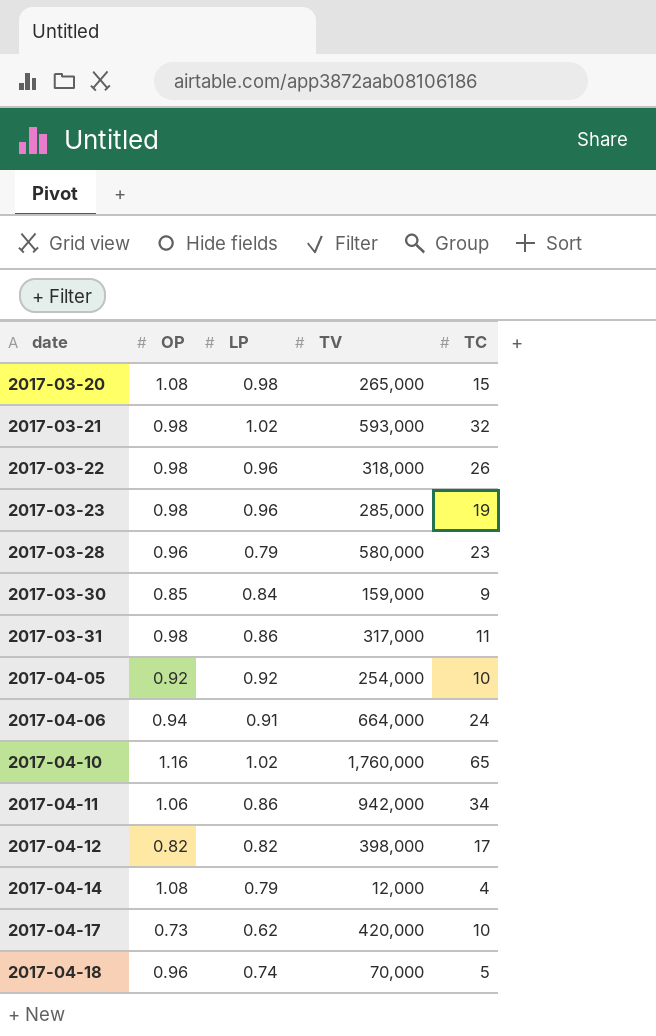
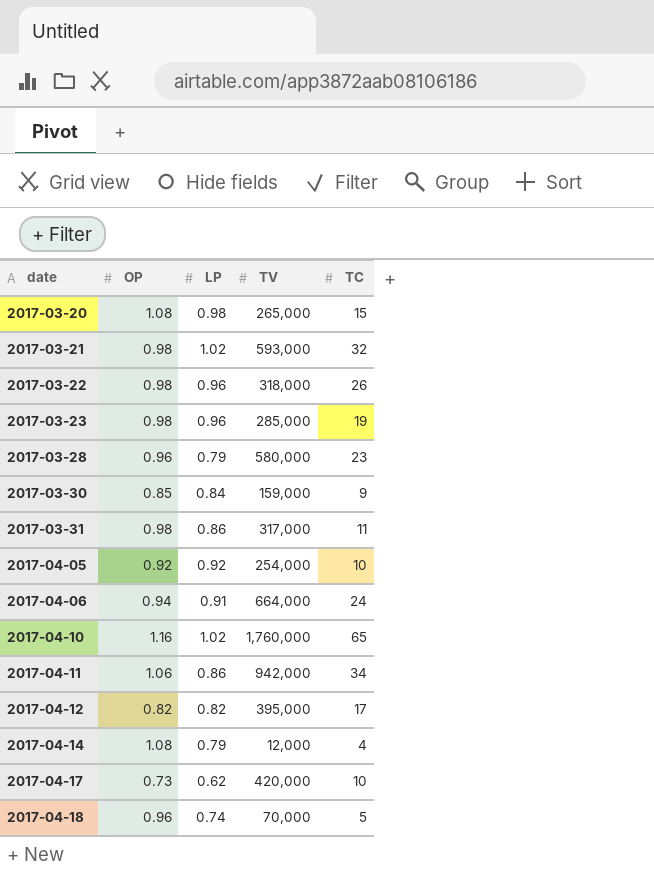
2017-04-12 | TV: 398,000 -> 395,000

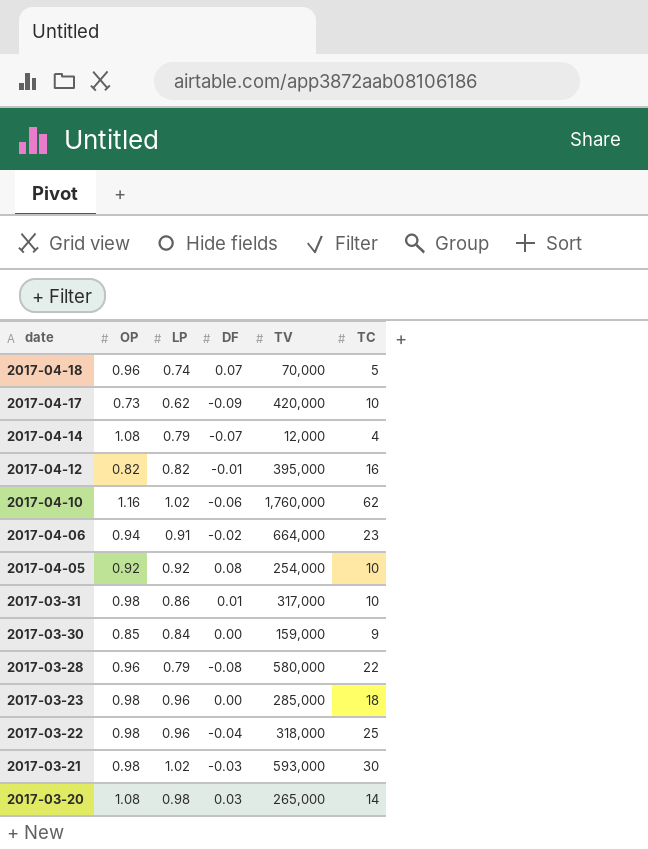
row order: date ascending -> date descending
column DF | position: none -> 4
row 2017-04-11: 1.06 | 0.86 | 942,000 | 34 -> none
2017-04-12 | TC: 17 -> 16
2017-04-10 | TC: 65 -> 62
2017-04-06 | TC: 24 -> 23
2017-03-31 | TC: 11 -> 10
2017-03-28 | TC: 23 -> 22
2017-03-23 | TC: 19 -> 18
2017-03-22 | TC: 26 -> 25
2017-03-21 | TC: 32 -> 30
2017-03-20 | TC: 15 -> 14

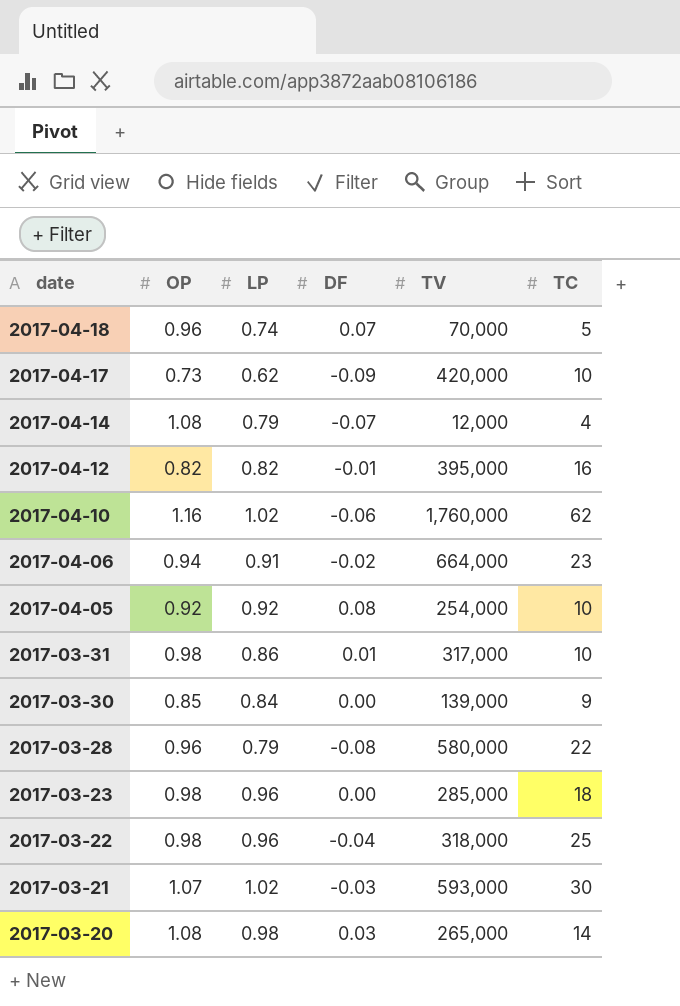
2017-03-30 | TV: 159,000 -> 139,000
2017-03-21 | OP: 0.98 -> 1.07

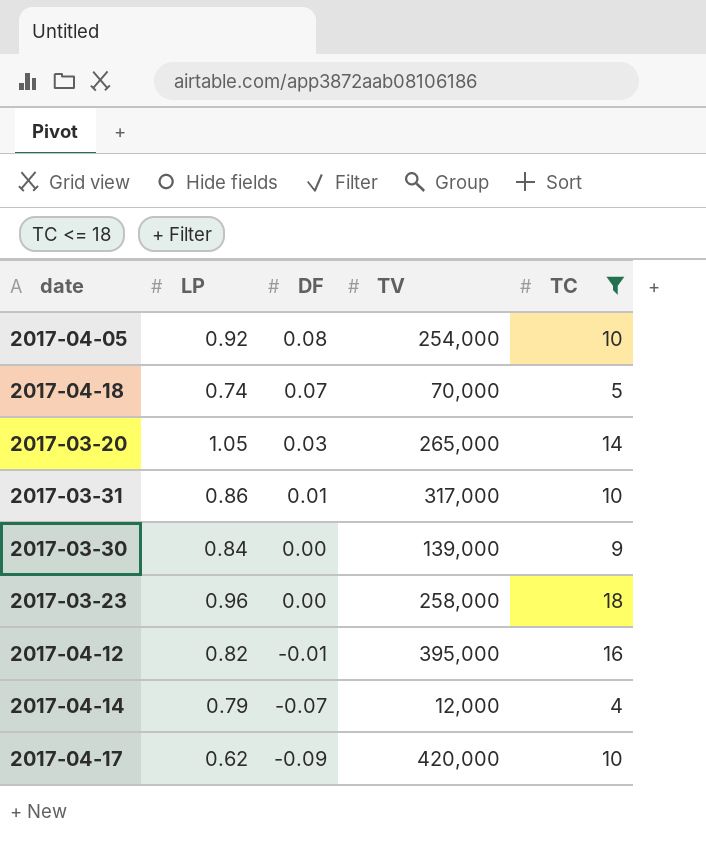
filter: none -> TC <= 18
row order: date descending -> DF descending
column OP | position: 2 -> none
2017-03-20 | LP: 0.98 -> 1.05
2017-03-23 | TV: 285,000 -> 258,000

